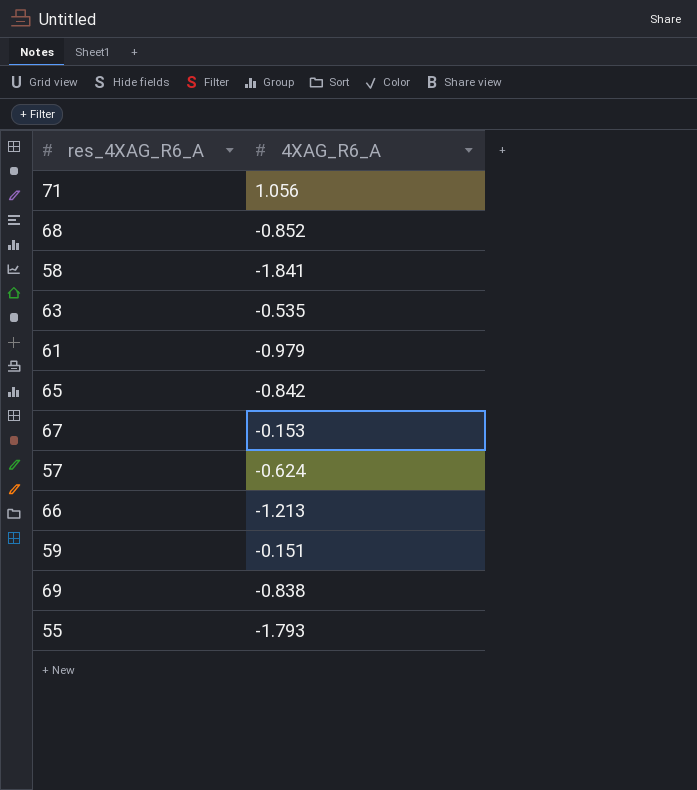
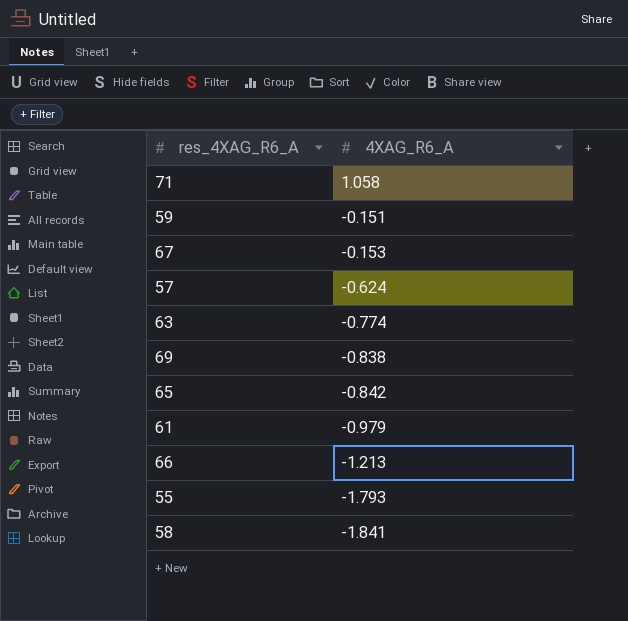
row order: none -> 4XAG_R6_A descending
row 68: -0.852 -> none
71 | 4XAG_R6_A: 1.056 -> 1.058
63 | 4XAG_R6_A: -0.535 -> -0.774

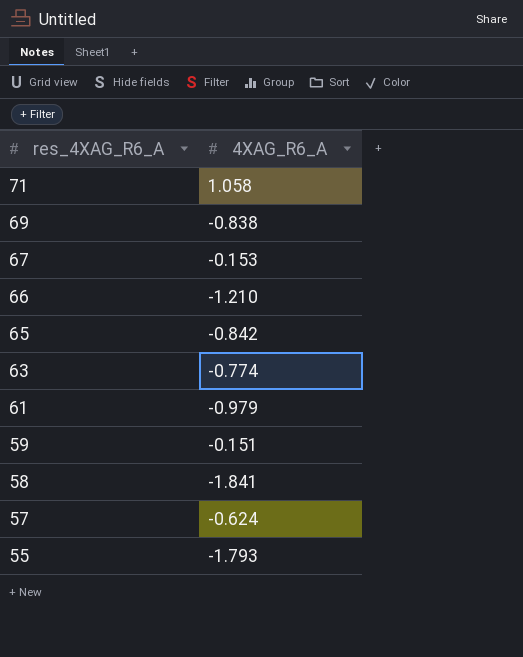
row order: 4XAG_R6_A descending -> res_4XAG_R6_A descending
66 | 4XAG_R6_A: -1.213 -> -1.210

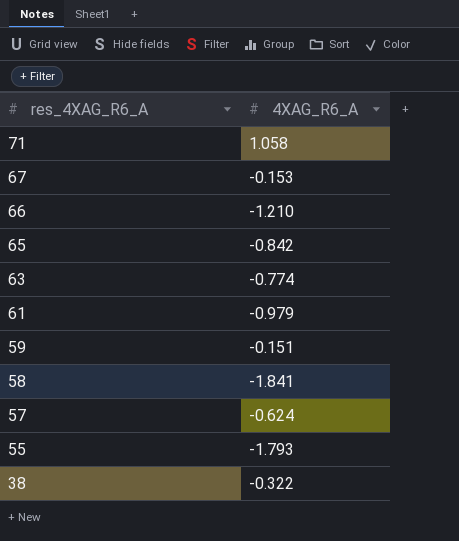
row 69: -0.838 -> none
row 38: none -> -0.322

